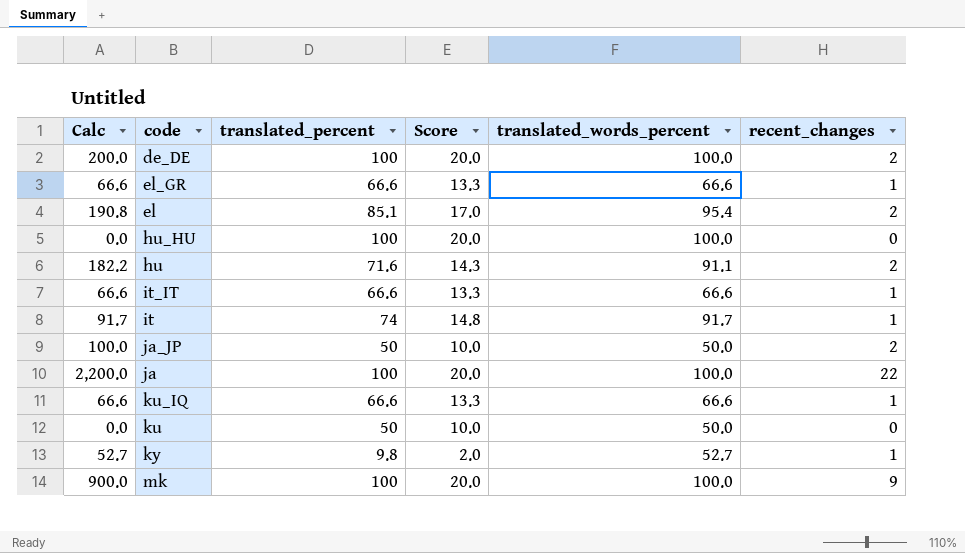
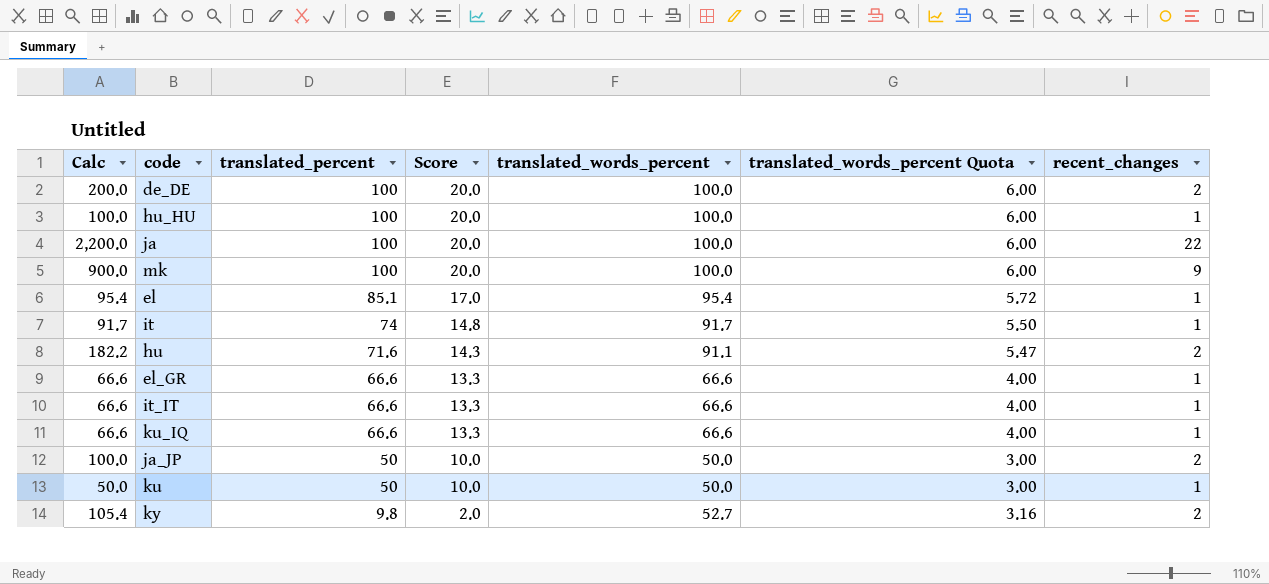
row order: none -> translated_percent descending
column translated_words_percent Quota | formula: none -> [translated_words_percent] * 0.06
hu_HU | Calc: 0.0 -> 100.0
hu_HU | recent_changes: 0 -> 1
el | Calc: 190.8 -> 95.4
el | recent_changes: 2 -> 1
ku | Calc: 0.0 -> 50.0
ku | recent_changes: 0 -> 1
ky | Calc: 52.7 -> 105.4
ky | recent_changes: 1 -> 2

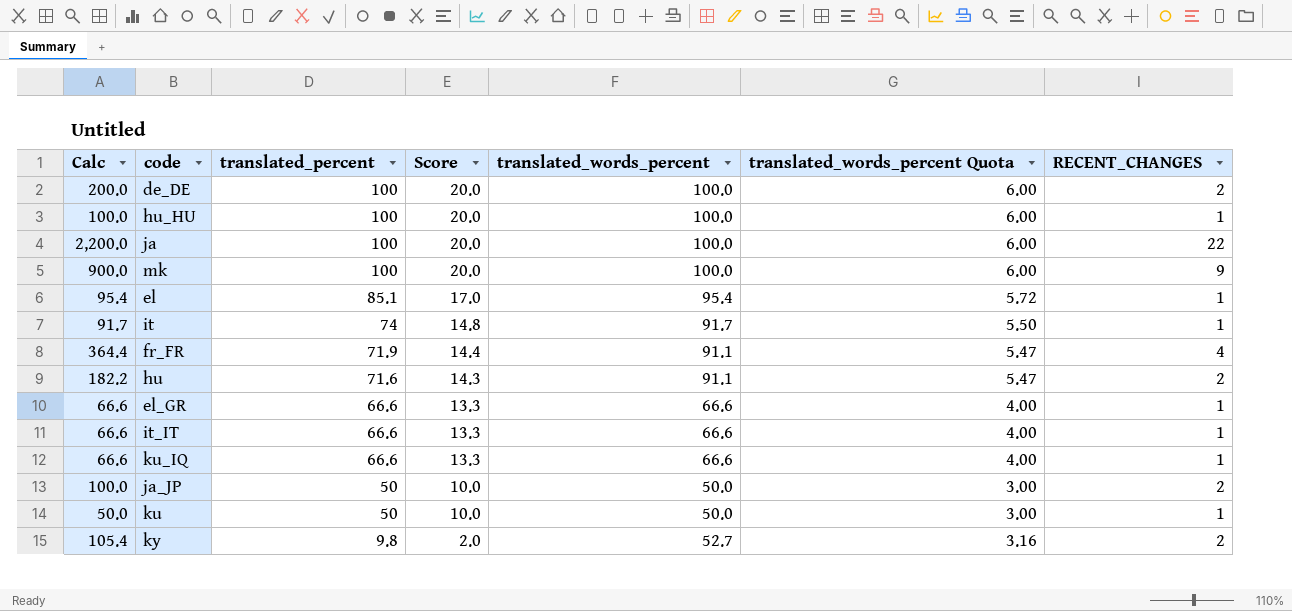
column name: recent_changes -> RECENT_CHANGES
row fr_FR: none -> 364.4 | 71.9 | 14.4 | 91.1 | 5.47 | 4

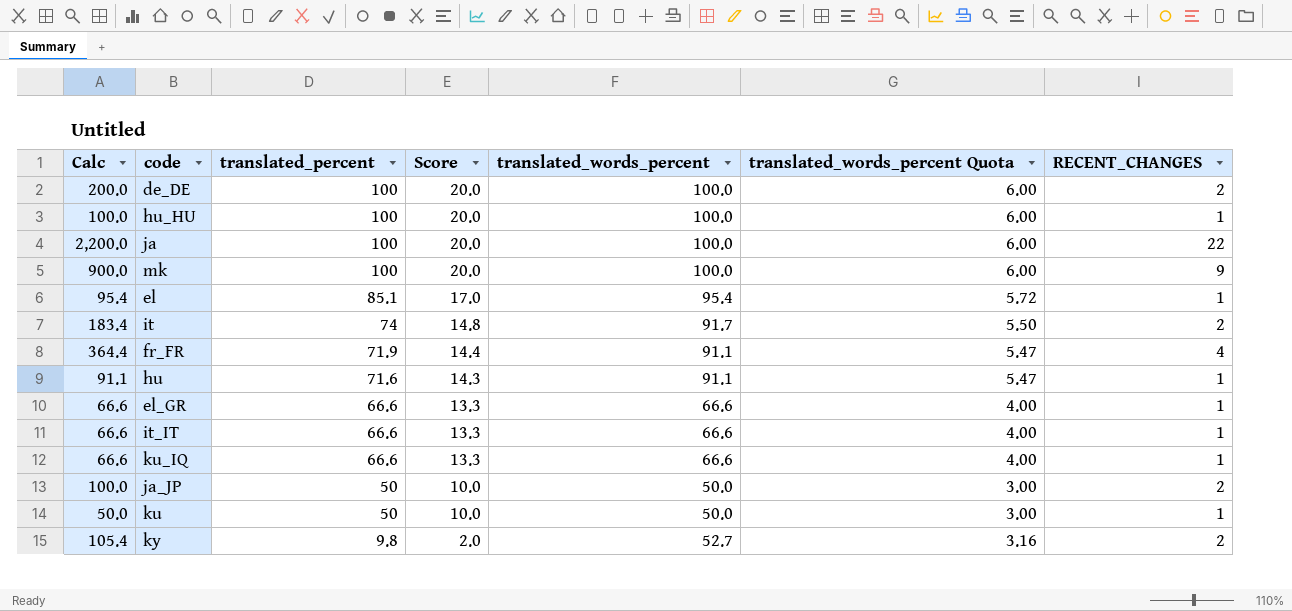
it | Calc: 91.7 -> 183.4
it | RECENT_CHANGES: 1 -> 2
hu | Calc: 182.2 -> 91.1
hu | RECENT_CHANGES: 2 -> 1

